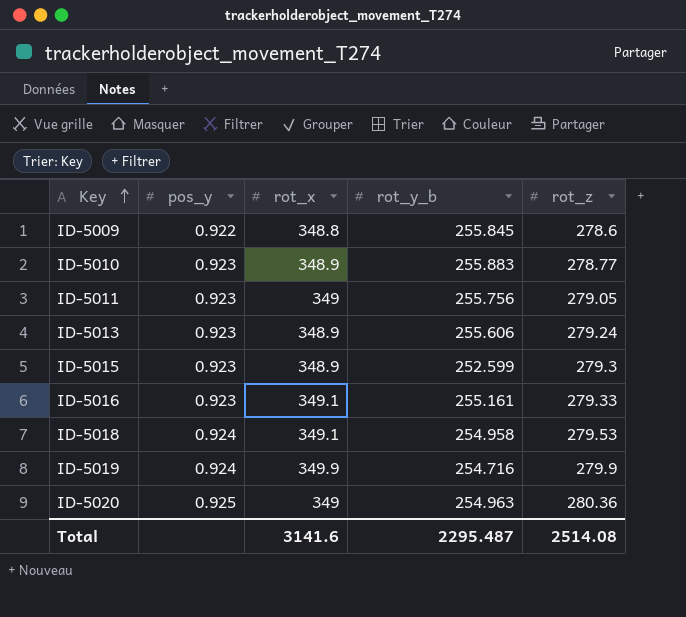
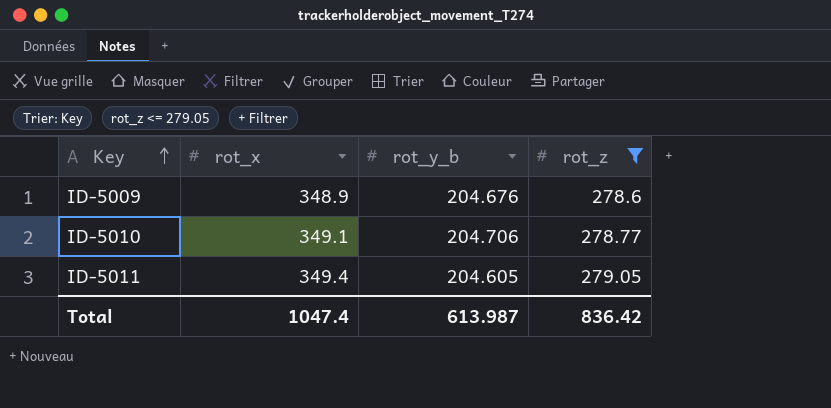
filter: none -> rot_z <= 279.05
column pos_y | position: 2 -> none
ID-5009 | rot_x: 348.8 -> 348.9
ID-5009 | rot_y_b: 255.845 -> 204.676
ID-5010 | rot_x: 348.9 -> 349.1
ID-5010 | rot_y_b: 255.883 -> 204.706
ID-5011 | rot_x: 349 -> 349.4
ID-5011 | rot_y_b: 255.756 -> 204.605
Total | rot_x: 3141.6 -> 1047.4
Total | rot_y_b: 2295.487 -> 613.987
Total | rot_z: 2514.08 -> 836.42

